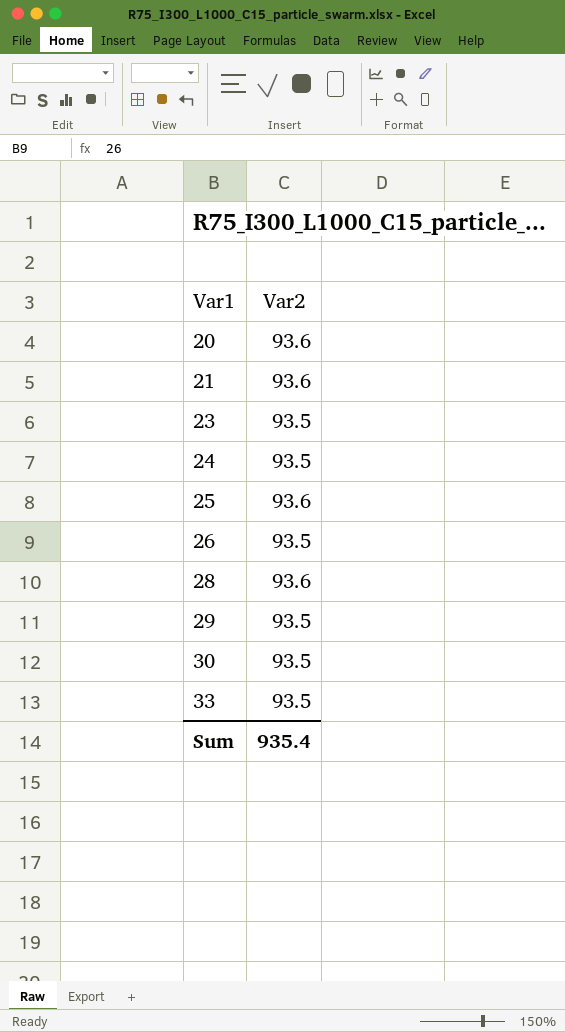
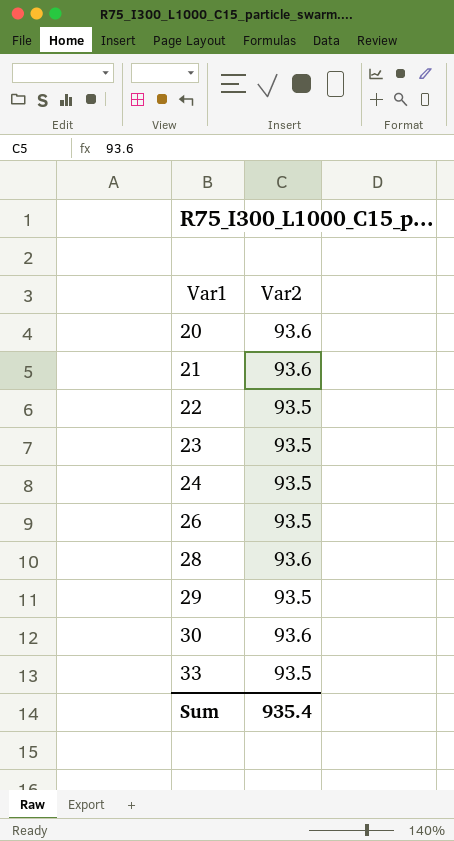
row 25: 93.6 -> none
row 22: none -> 93.5
30 | Var2: 93.5 -> 93.6

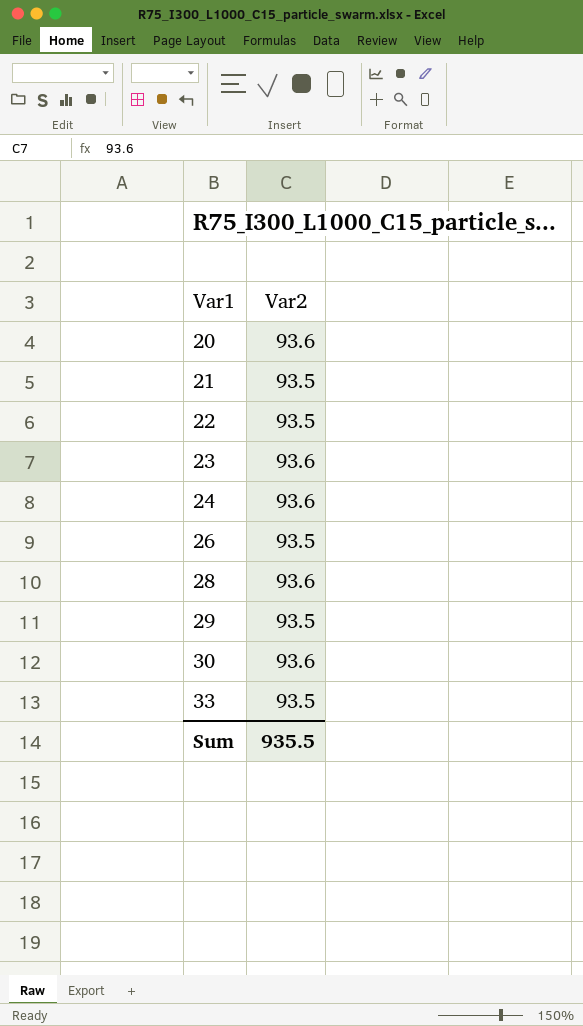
21 | Var2: 93.6 -> 93.5
23 | Var2: 93.5 -> 93.6
24 | Var2: 93.5 -> 93.6
Sum | Var2: 935.4 -> 935.5

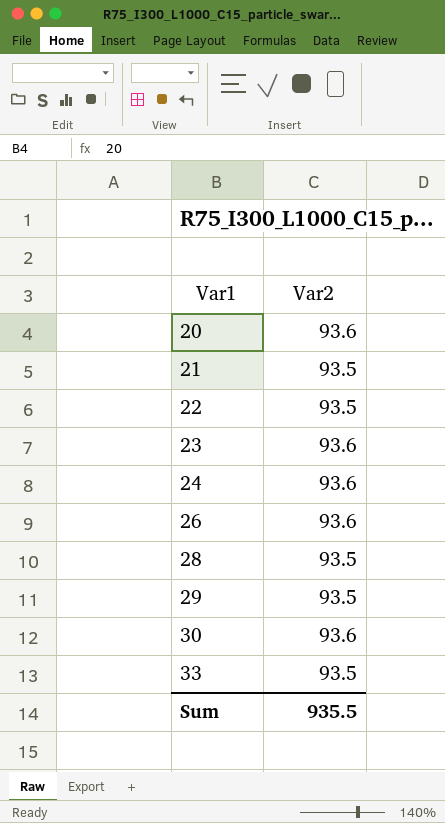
26 | Var2: 93.5 -> 93.6
28 | Var2: 93.6 -> 93.5

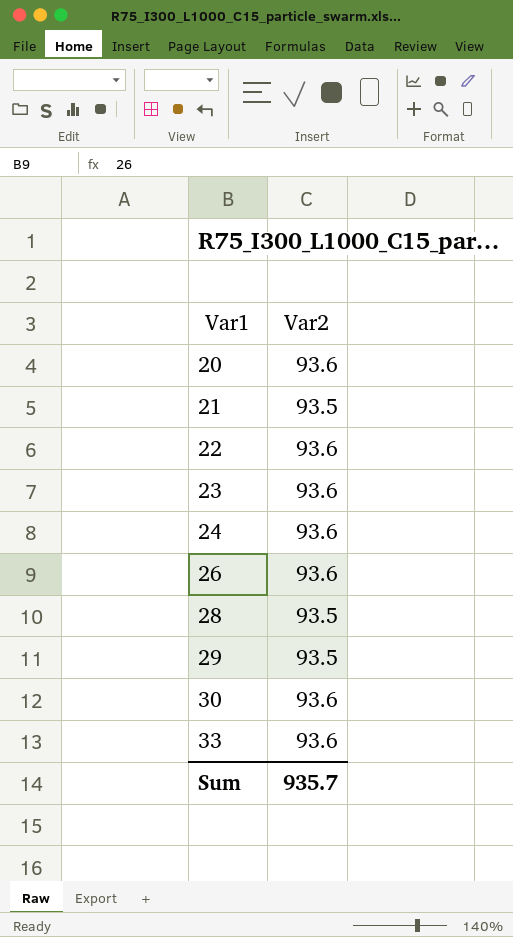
22 | Var2: 93.5 -> 93.6
33 | Var2: 93.5 -> 93.6
Sum | Var2: 935.5 -> 935.7

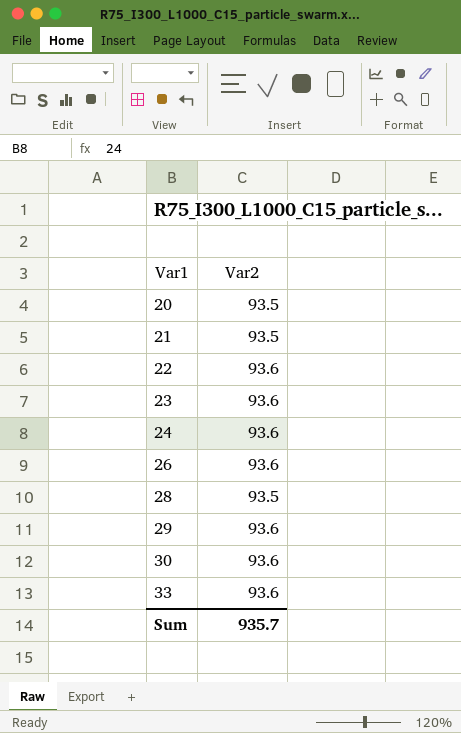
20 | Var2: 93.6 -> 93.5
29 | Var2: 93.5 -> 93.6

